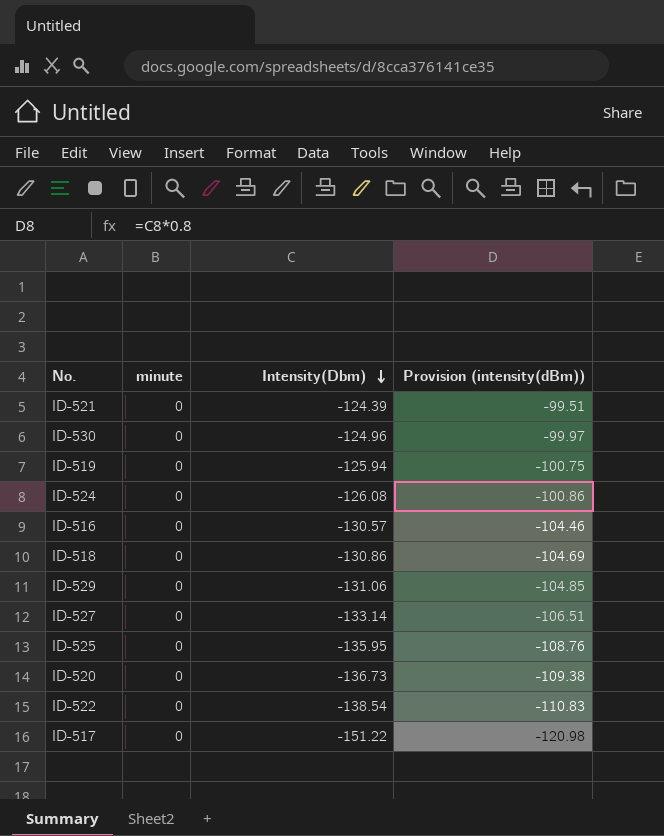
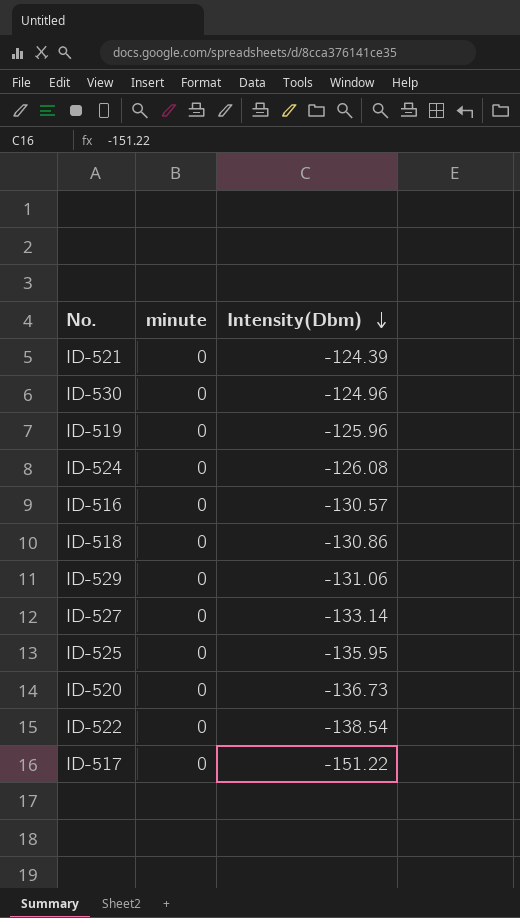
column Provision (intensity(dBm)) | formula: [Intensity(Dbm)] * 0.8 -> none
ID-519 | Intensity(Dbm): -125.94 -> -125.96

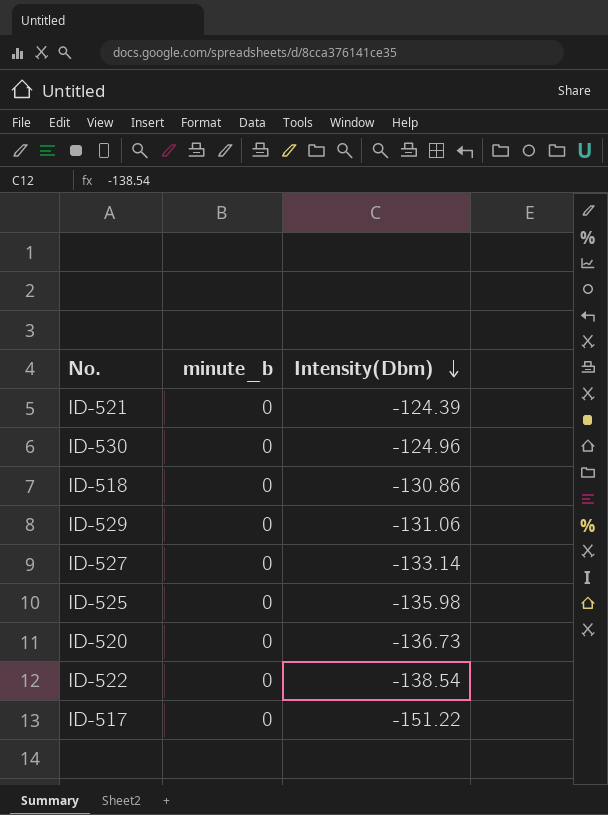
column name: minute -> minute_b
row ID-519: 0 | -125.96 -> none
row ID-524: 0 | -126.08 -> none
row ID-516: 0 | -130.57 -> none
ID-525 | Intensity(Dbm): -135.95 -> -135.98

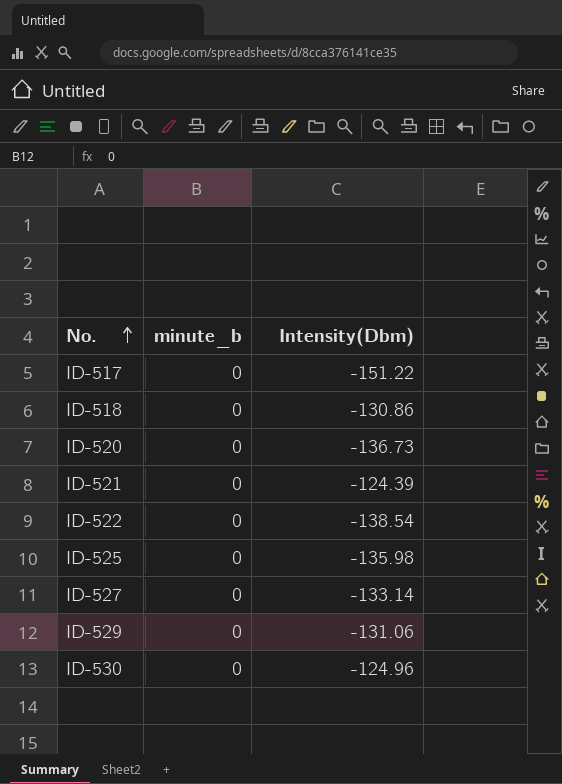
row order: Intensity(Dbm) descending -> No. ascending

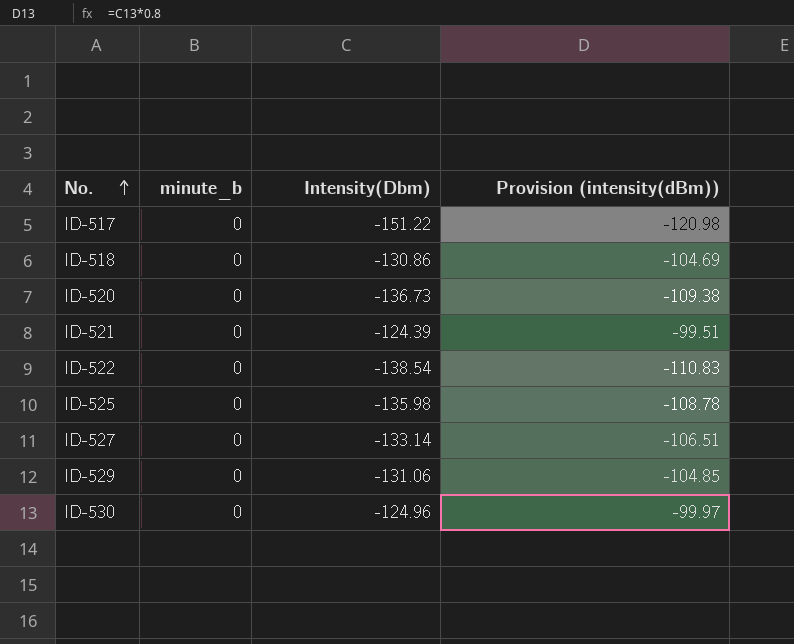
column Provision (intensity(dBm)) | formula: none -> [Intensity(Dbm)] * 0.8

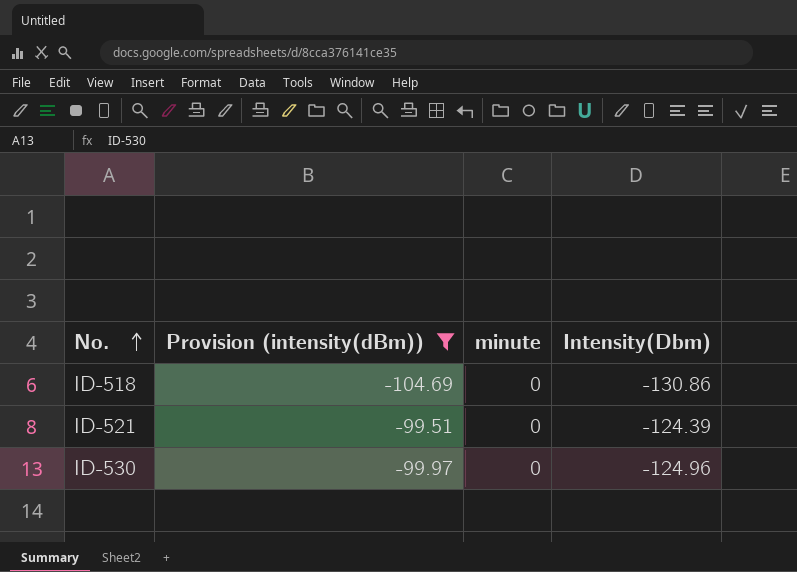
filter: none -> Provision (intensity(dBm)) >= -104.69
column Provision (intensity(dBm)) | position: 4 -> 2
column name: minute_b -> minute

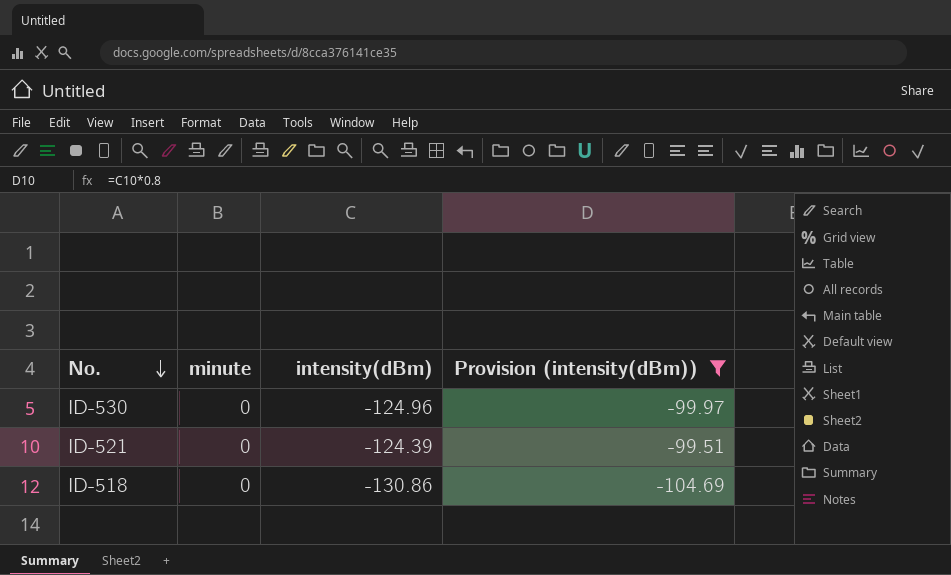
row order: No. ascending -> No. descending
column name: Intensity(Dbm) -> intensity(dBm)
column Provision (intensity(dBm)) | position: 2 -> 4

